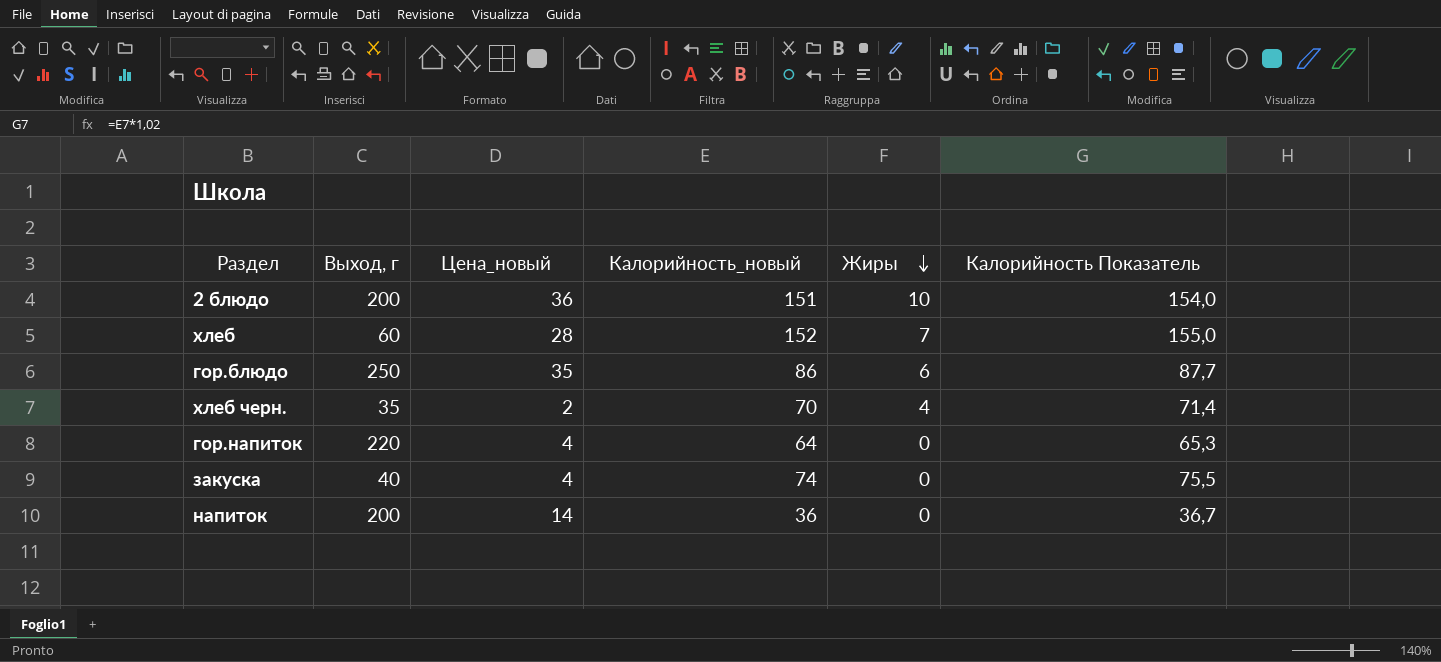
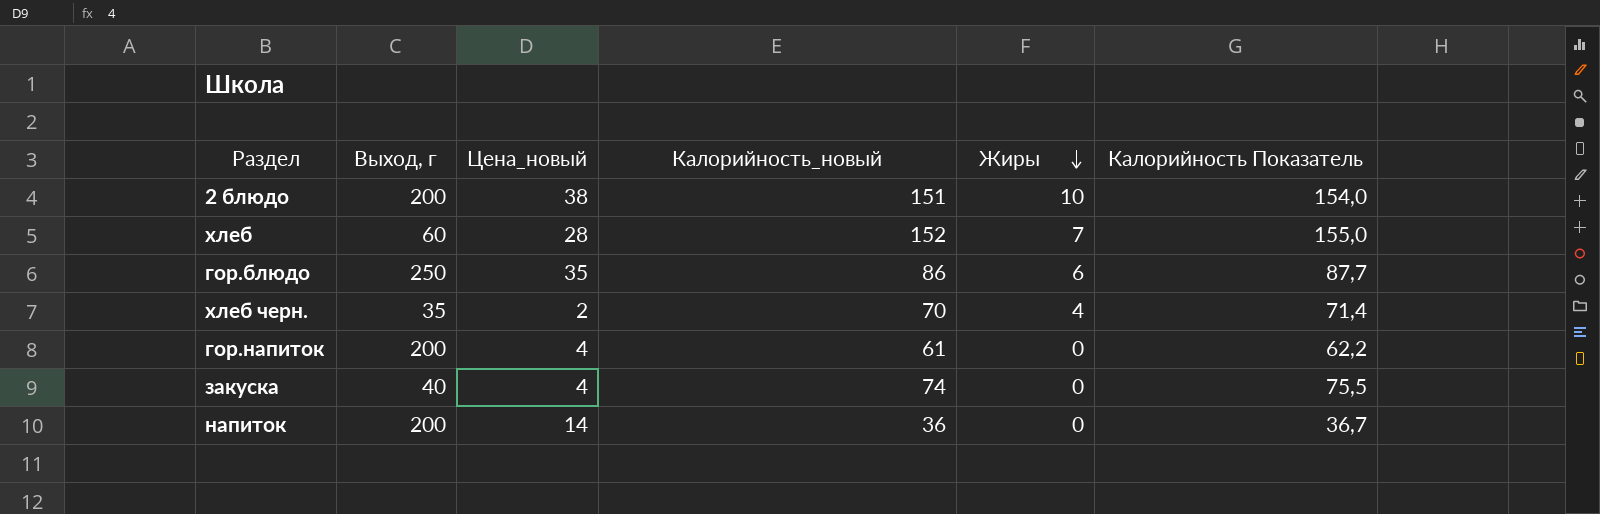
2 блюдо | Цена_новый: 36 -> 38
гор.напиток | Выход, г: 220 -> 200
гор.напиток | Калорийность_новый: 64 -> 61
гор.напиток | Калорийность Показатель: 65,3 -> 62,2

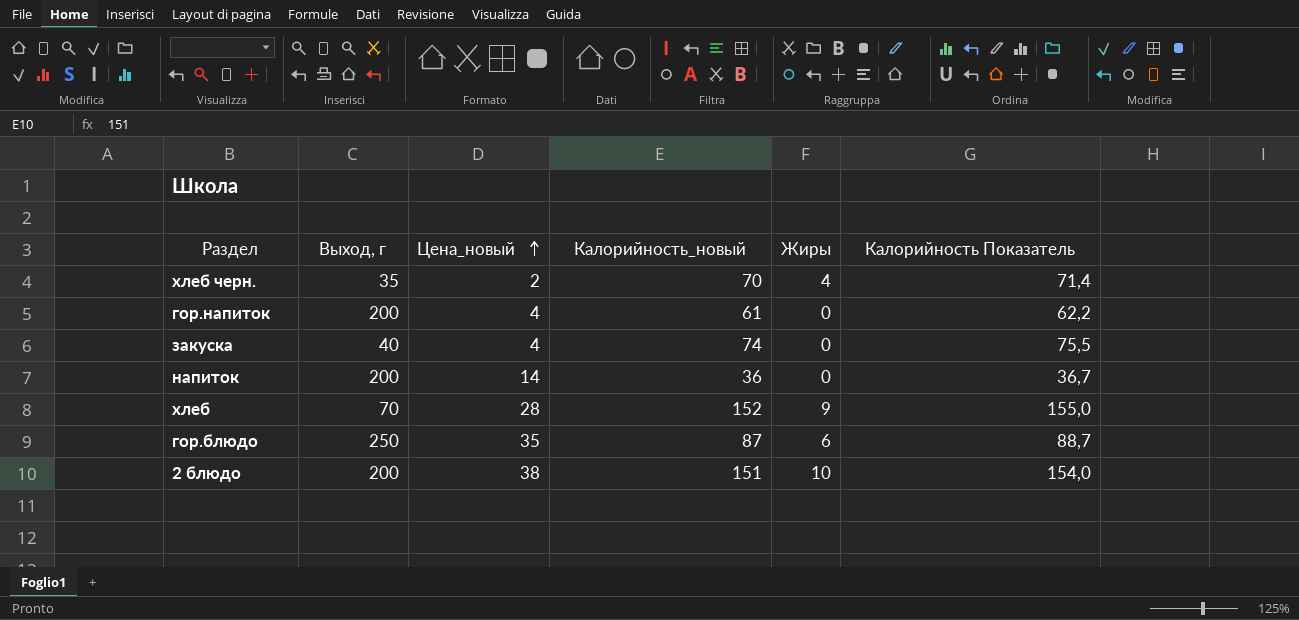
row order: Жиры descending -> Цена_новый ascending
хлеб | Выход, г: 60 -> 70
хлеб | Жиры: 7 -> 9
гор.блюдо | Калорийность_новый: 86 -> 87
гор.блюдо | Калорийность Показатель: 87,7 -> 88,7

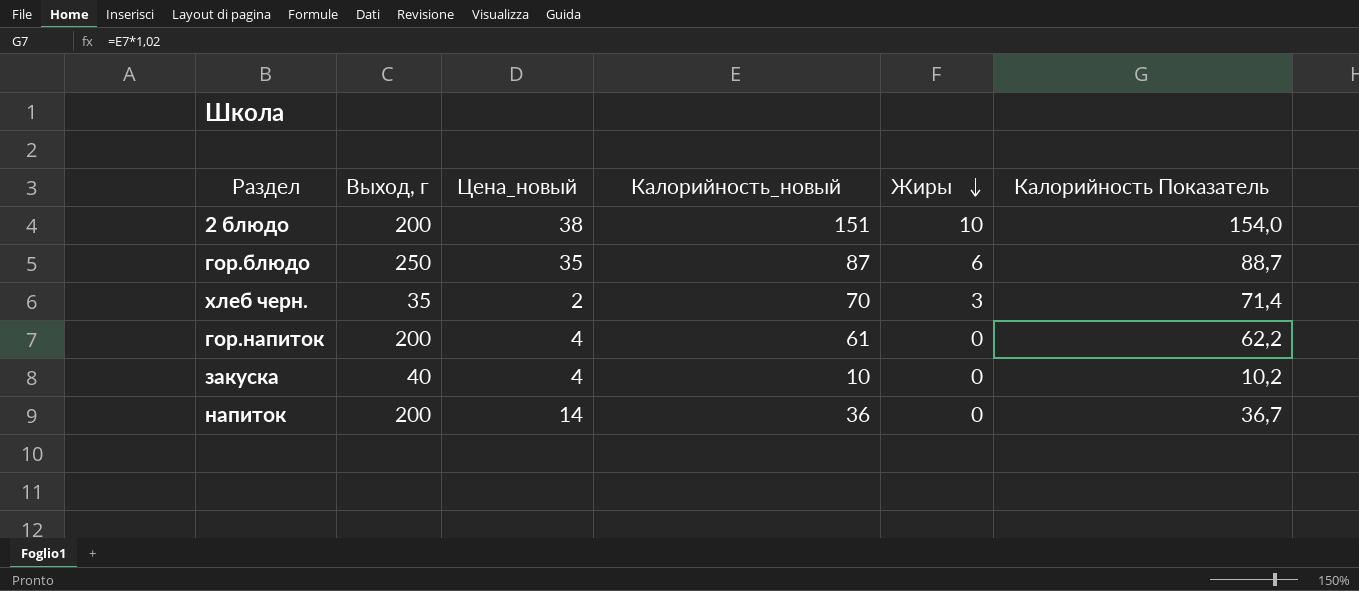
row order: Цена_новый ascending -> Жиры descending
row хлеб: 70 | 28 | 152 | 9 | 155,0 -> none
хлеб черн. | Жиры: 4 -> 3
закуска | Калорийность_новый: 74 -> 10
закуска | Калорийность Показатель: 75,5 -> 10,2

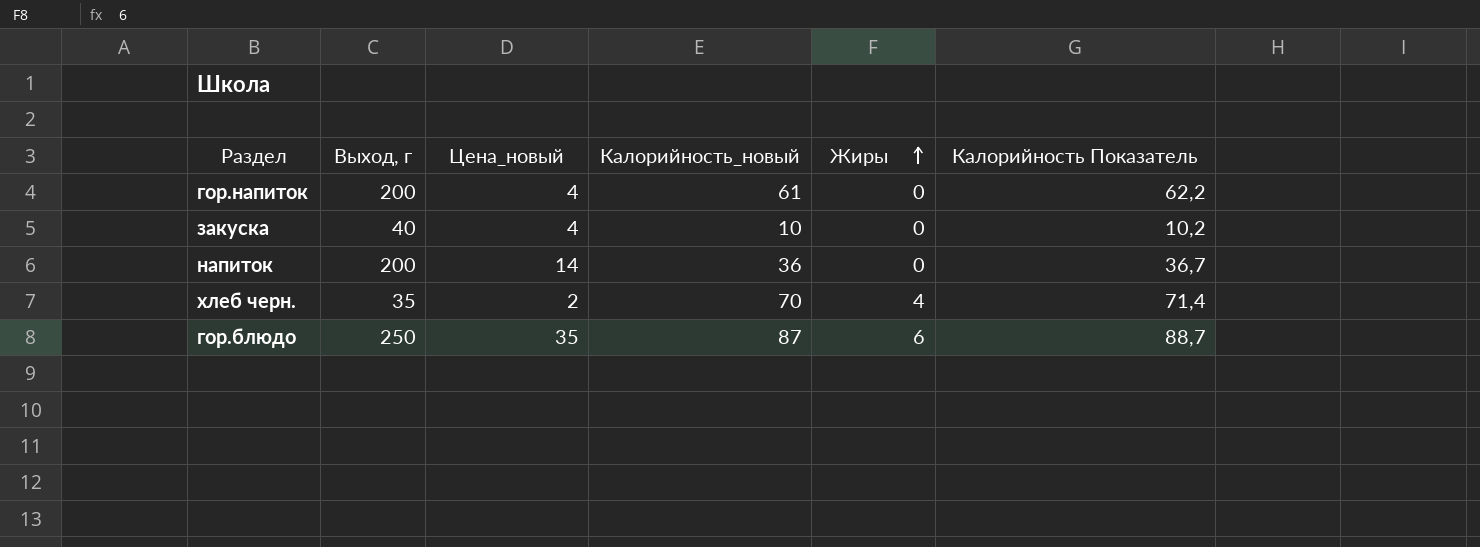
row order: Жиры descending -> Жиры ascending
row 2 блюдо: 200 | 38 | 151 | 10 | 154,0 -> none
хлеб черн. | Жиры: 3 -> 4

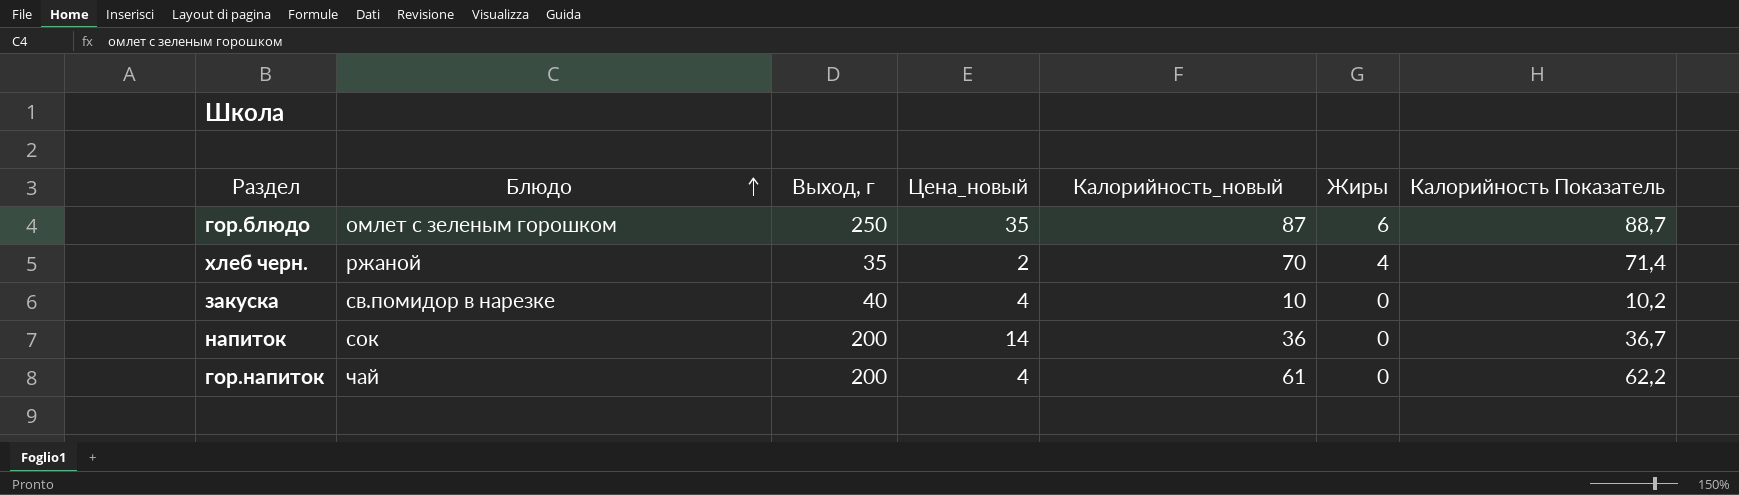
row order: Жиры ascending -> Блюдо ascending
column Блюдо | position: none -> 2

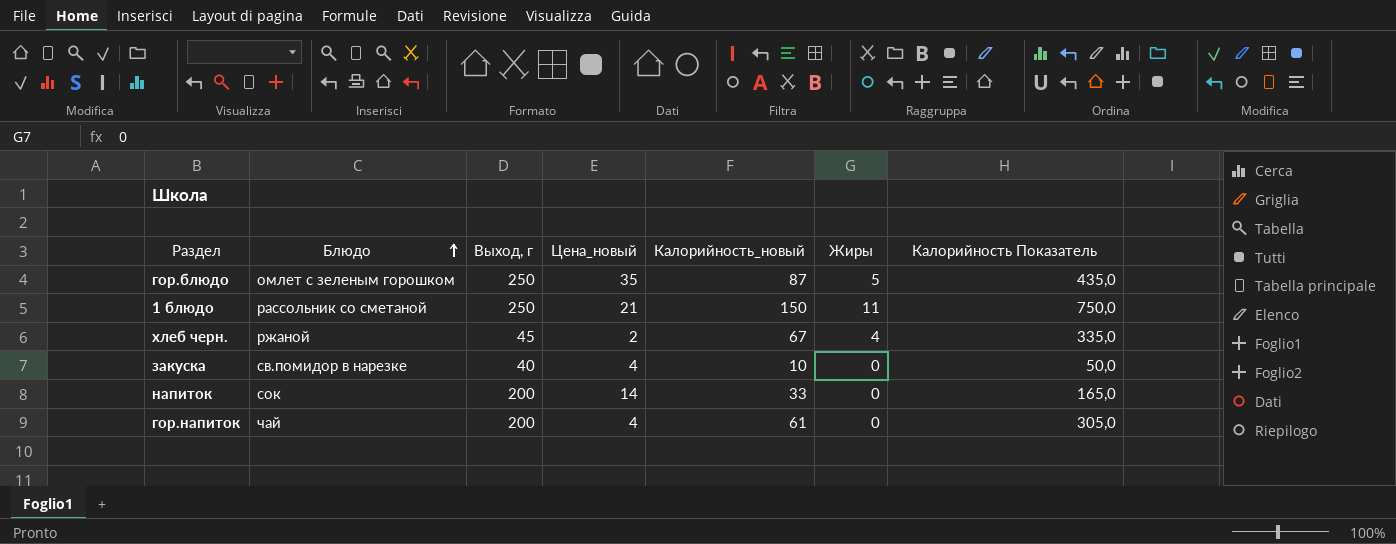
column Калорийность Показатель | formula: [Калорийность_новый] * 1,02 -> [Калорийность_новый] * 5
гор.блюдо | Жиры: 6 -> 5
row 1 блюдо: none -> рассольник со сметаной | 250 | 21 | 150 | 11 | 750,0
хлеб черн. | Выход, г: 35 -> 45
хлеб черн. | Калорийность_новый: 70 -> 67
напиток | Калорийность_новый: 36 -> 33

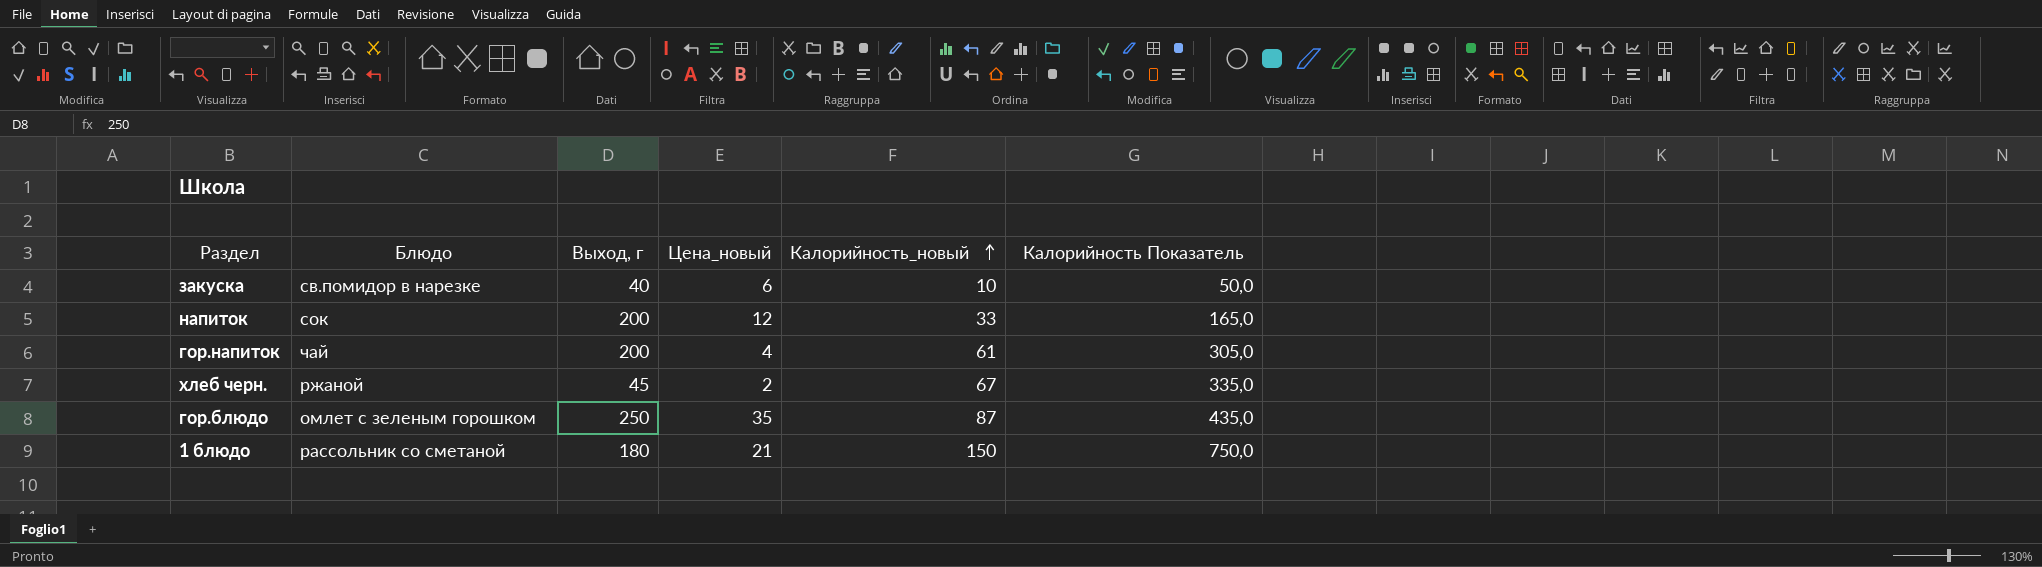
row order: Блюдо ascending -> Калорийность_новый ascending
column Жиры | position: 6 -> none
закуска | Цена_новый: 4 -> 6
напиток | Цена_новый: 14 -> 12
1 блюдо | Выход, г: 250 -> 180

